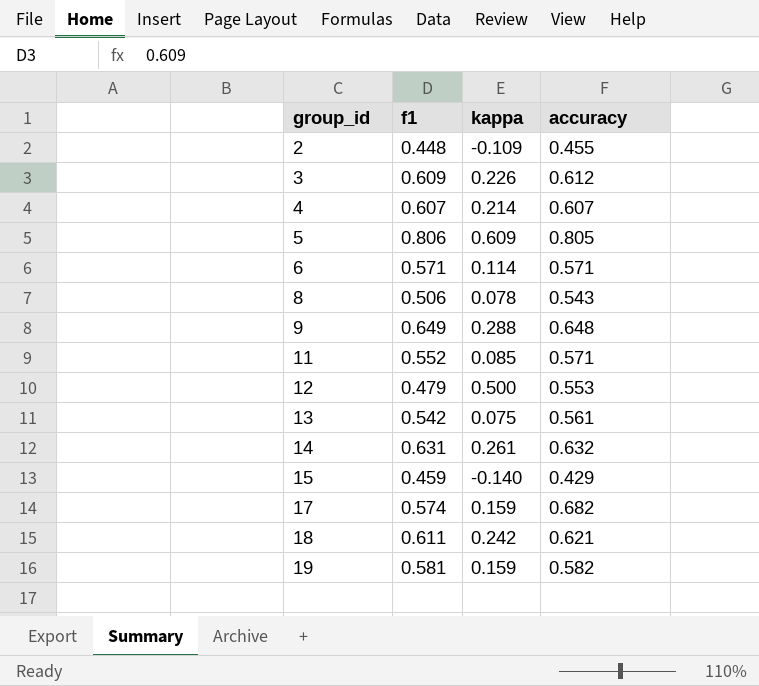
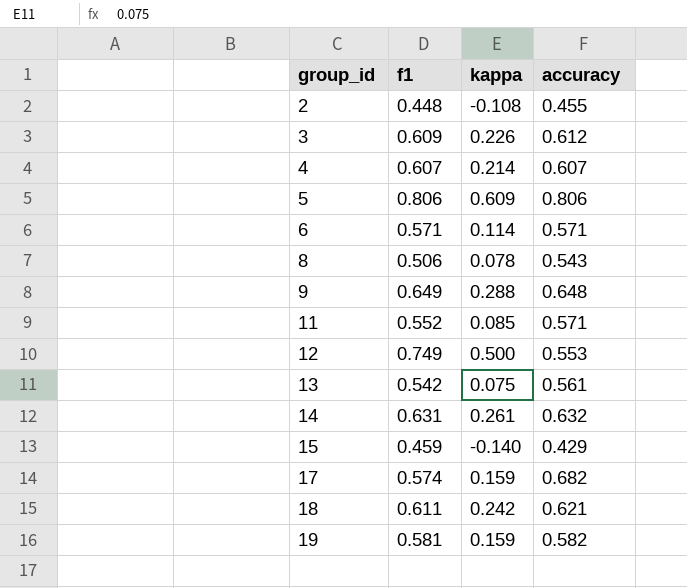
2 | kappa: -0.109 -> -0.108
5 | accuracy: 0.805 -> 0.806
12 | f1: 0.479 -> 0.749

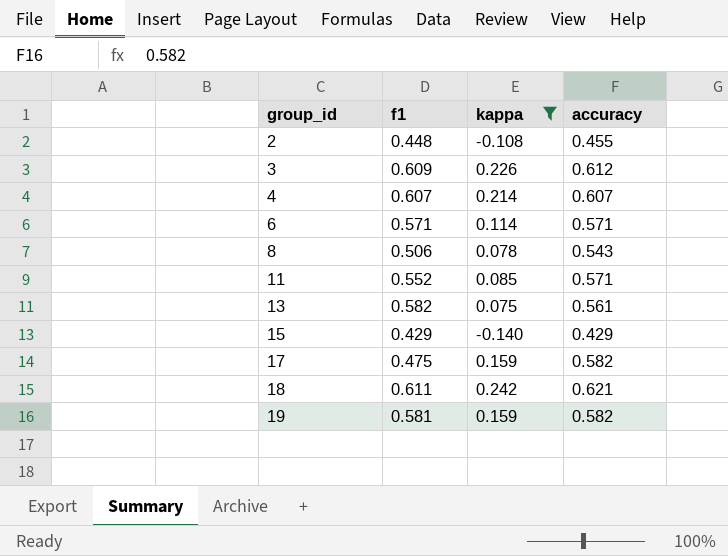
filter: none -> kappa <= 0.242
13 | f1: 0.542 -> 0.582
15 | f1: 0.459 -> 0.429
17 | f1: 0.574 -> 0.475
17 | accuracy: 0.682 -> 0.582

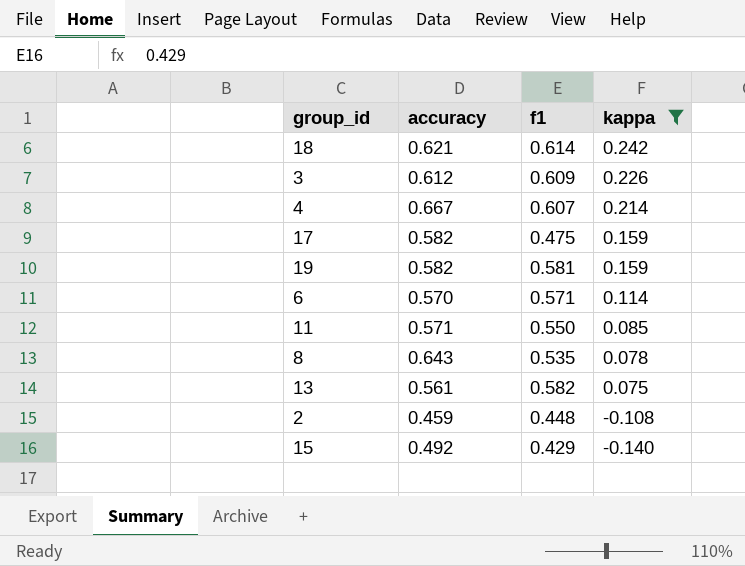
row order: group_id ascending -> kappa descending
column accuracy | position: 4 -> 2
18 | f1: 0.611 -> 0.614
4 | accuracy: 0.607 -> 0.667
6 | accuracy: 0.571 -> 0.570
11 | f1: 0.552 -> 0.550
8 | accuracy: 0.543 -> 0.643
8 | f1: 0.506 -> 0.535
2 | accuracy: 0.455 -> 0.459
15 | accuracy: 0.429 -> 0.492

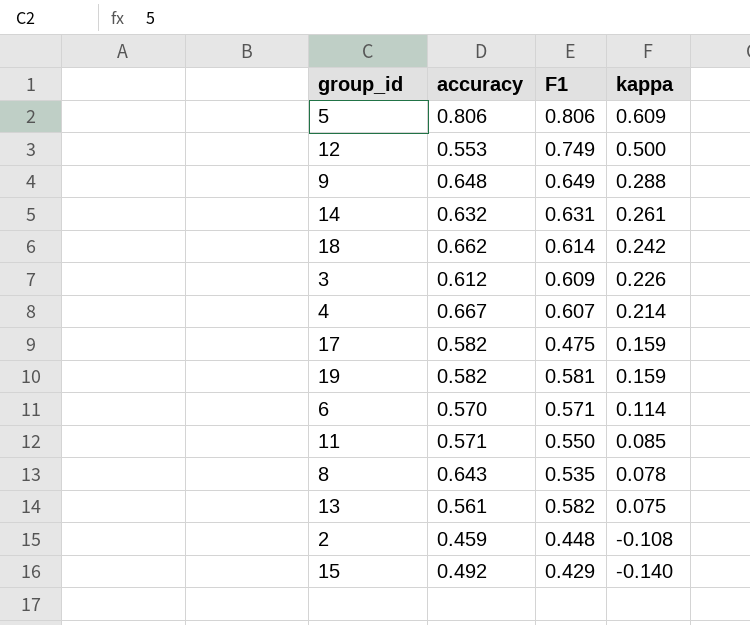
filter: kappa <= 0.242 -> none
column name: f1 -> F1
18 | accuracy: 0.621 -> 0.662

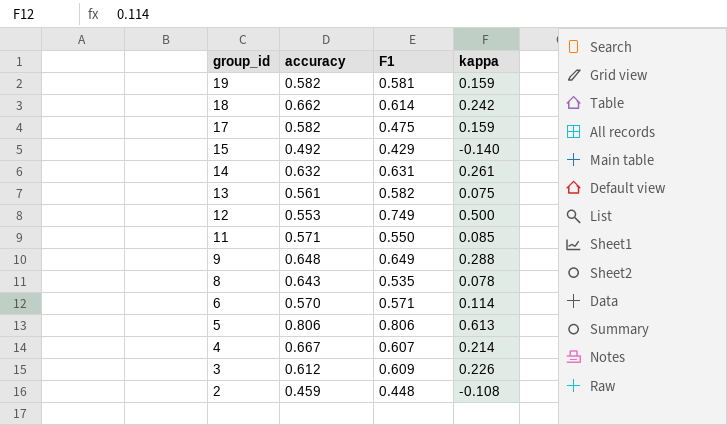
row order: kappa descending -> group_id descending
5 | kappa: 0.609 -> 0.613

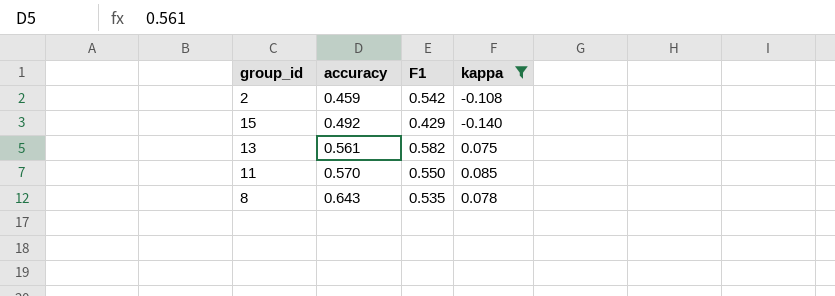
filter: none -> kappa <= 0.085
row order: group_id descending -> accuracy ascending
2 | F1: 0.448 -> 0.542
11 | accuracy: 0.571 -> 0.570

